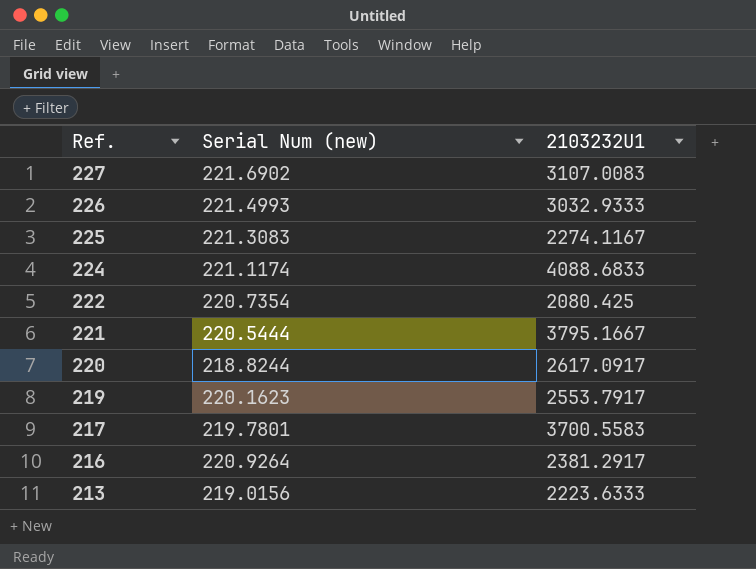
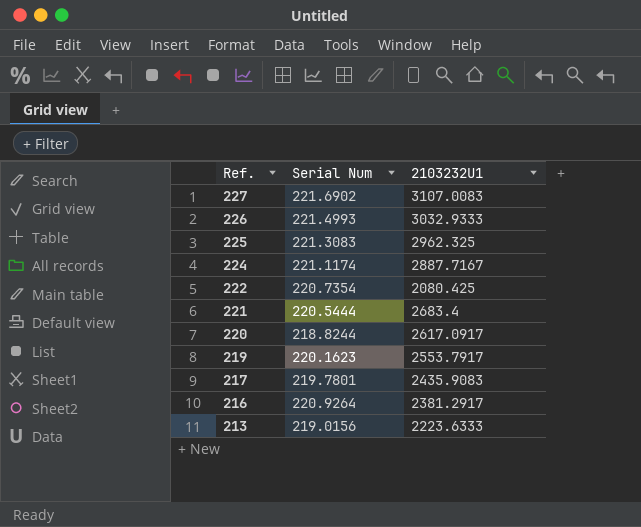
column name: Serial Num (new) -> Serial Num
225 | 2103232U1: 2274.1167 -> 2962.325
224 | 2103232U1: 4088.6833 -> 2887.7167
221 | 2103232U1: 3795.1667 -> 2683.4
217 | 2103232U1: 3700.5583 -> 2435.9083

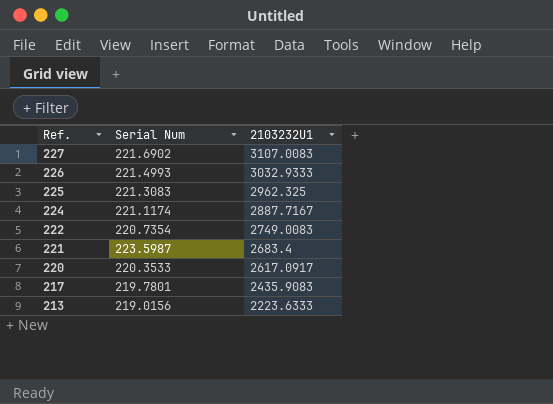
row 219: 220.1623 | 2553.7917 -> none
row 216: 220.9264 | 2381.2917 -> none
222 | 2103232U1: 2080.425 -> 2749.0083
221 | Serial Num: 220.5444 -> 223.5987
220 | Serial Num: 218.8244 -> 220.3533

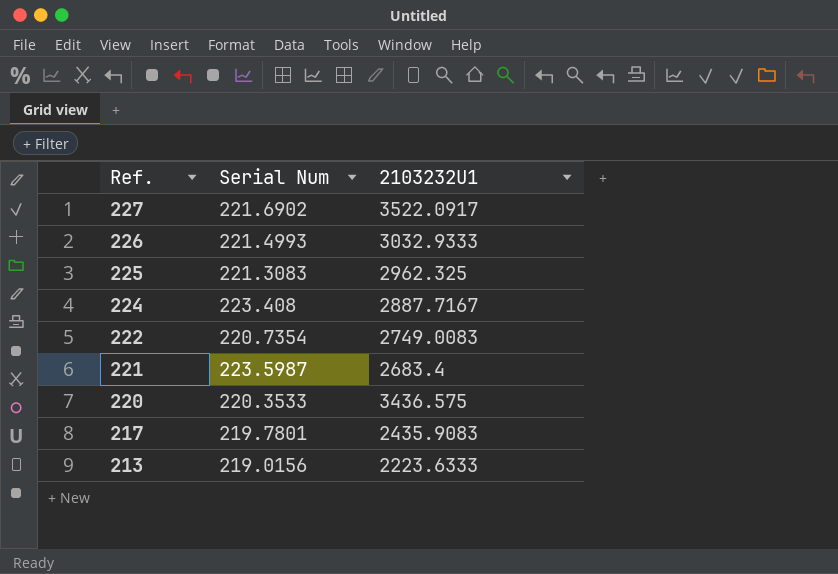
227 | 2103232U1: 3107.0083 -> 3522.0917
224 | Serial Num: 221.1174 -> 223.408
220 | 2103232U1: 2617.0917 -> 3436.575

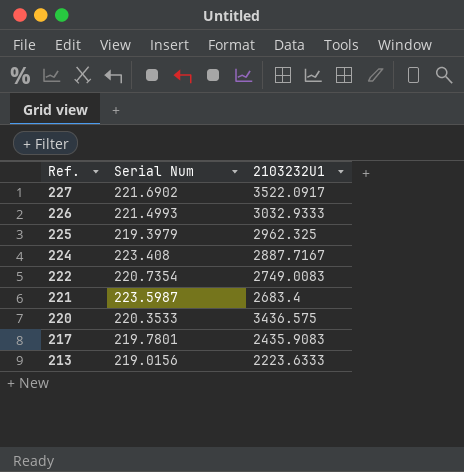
225 | Serial Num: 221.3083 -> 219.3979

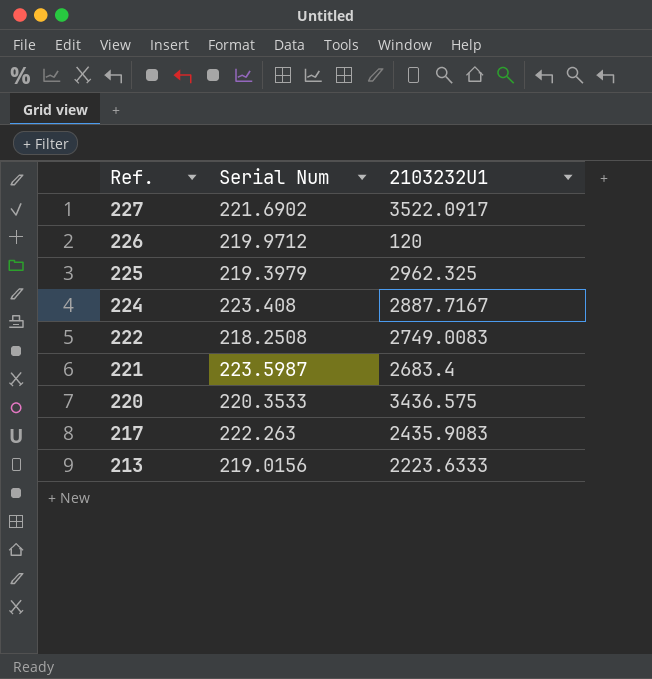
226 | Serial Num: 221.4993 -> 219.9712
226 | 2103232U1: 3032.9333 -> 120
222 | Serial Num: 220.7354 -> 218.2508
217 | Serial Num: 219.7801 -> 222.263

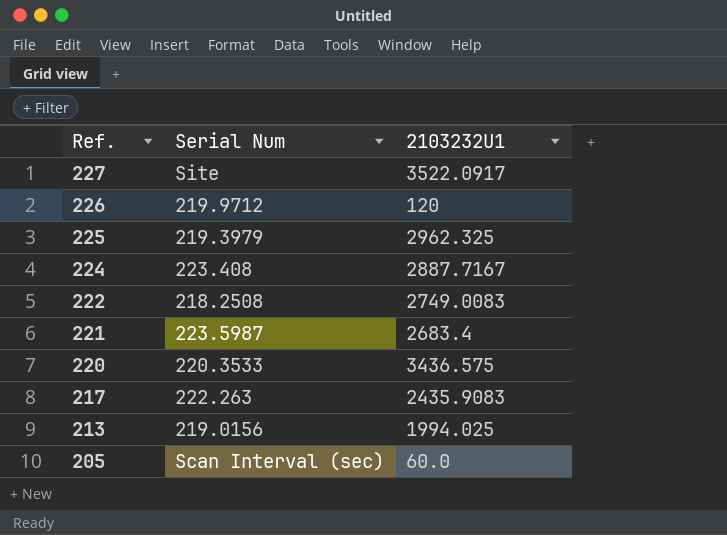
227 | Serial Num: 221.6902 -> Site
213 | 2103232U1: 2223.6333 -> 1994.025
row 205: none -> Scan Interval (sec) | 60.0

